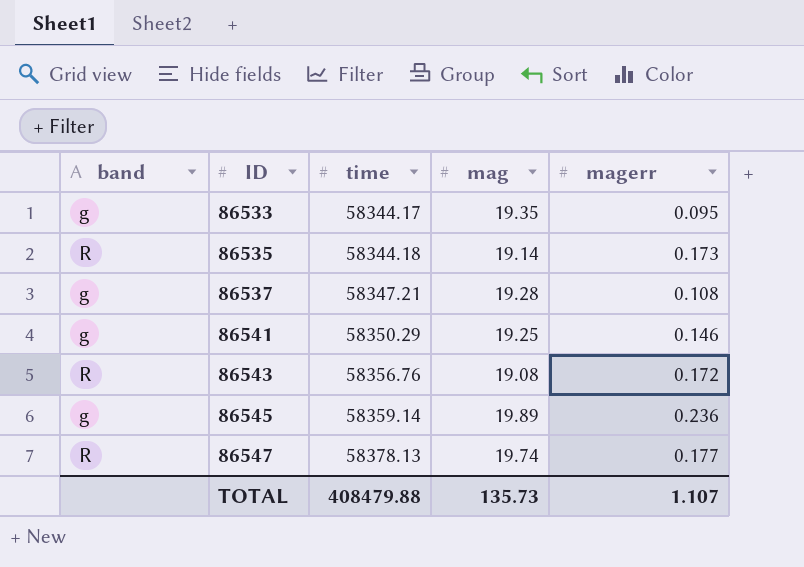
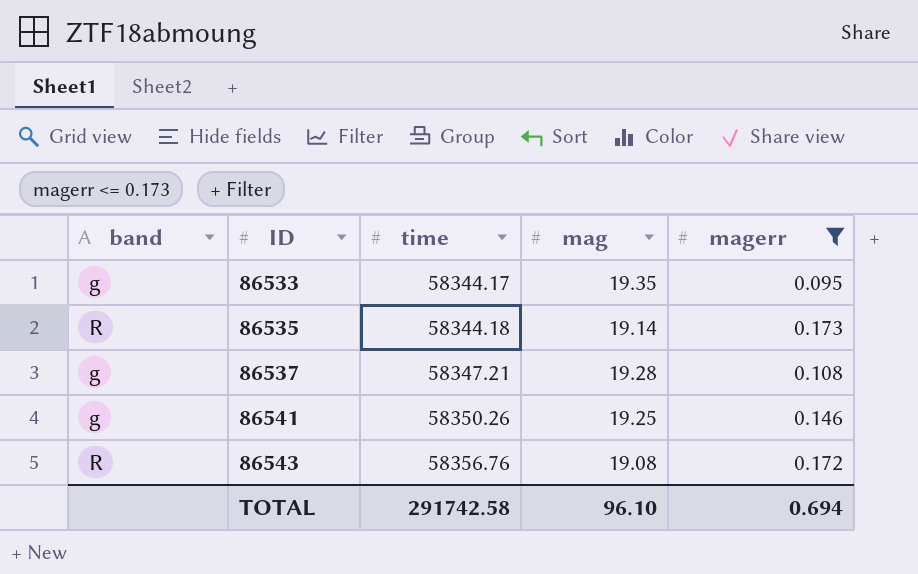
filter: none -> magerr <= 0.173
86541 | time: 58350.29 -> 58350.26
TOTAL | time: 408479.88 -> 291742.58
TOTAL | mag: 135.73 -> 96.10
TOTAL | magerr: 1.107 -> 0.694

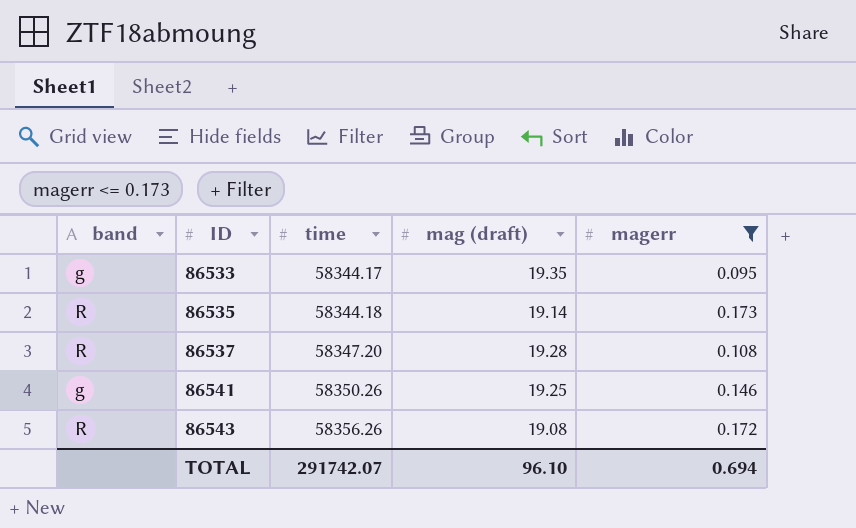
column name: mag -> mag (draft)
86537 | band: g -> R
86537 | time: 58347.21 -> 58347.20
86543 | time: 58356.76 -> 58356.26
TOTAL | time: 291742.58 -> 291742.07

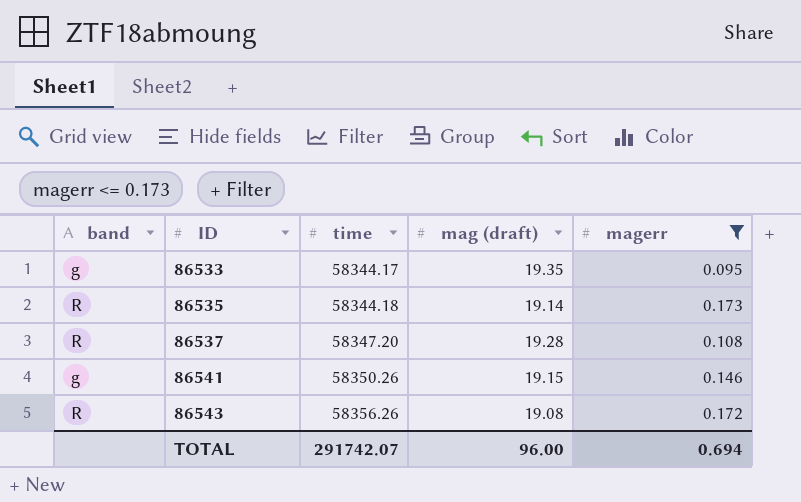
86541 | mag (draft): 19.25 -> 19.15
TOTAL | mag (draft): 96.10 -> 96.00

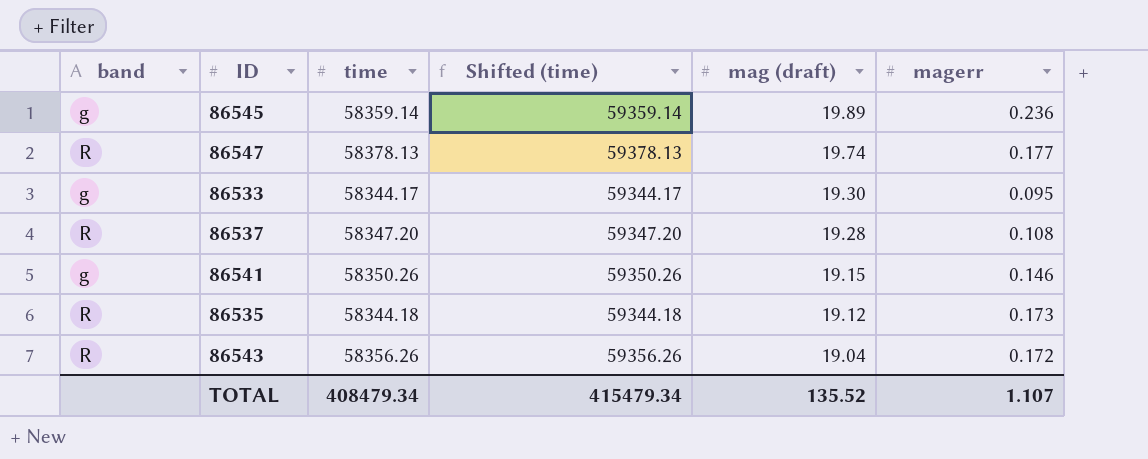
filter: magerr <= 0.173 -> none
row order: ID ascending -> mag (draft) descending
column Shifted (time) | formula: none -> [time] + 1000
86533 | mag (draft): 19.35 -> 19.30
86535 | mag (draft): 19.14 -> 19.12
86543 | mag (draft): 19.08 -> 19.04
TOTAL | time: 291742.07 -> 408479.34
TOTAL | mag (draft): 96.00 -> 135.52
TOTAL | magerr: 0.694 -> 1.107

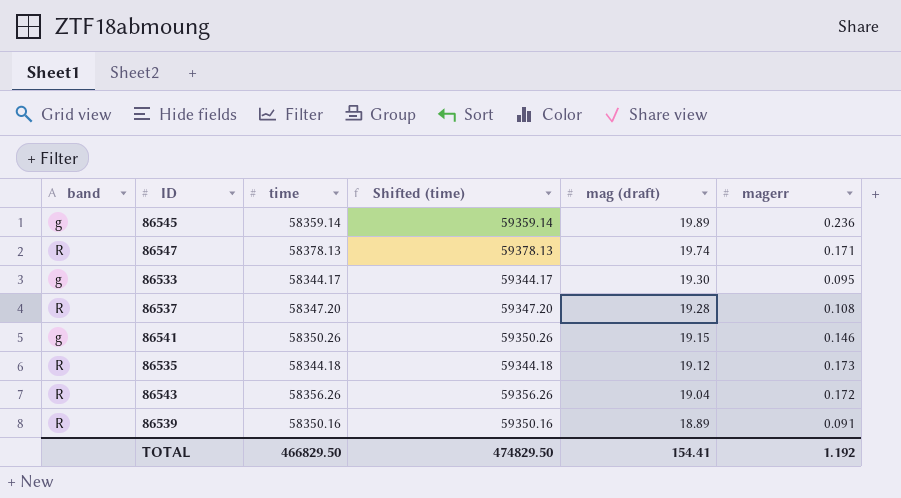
86547 | magerr: 0.177 -> 0.171
row 86539: none -> R | 58350.16 | 59350.16 | 18.89 | 0.091
TOTAL | time: 408479.34 -> 466829.50
TOTAL | Shifted (time): 415479.34 -> 474829.50
TOTAL | mag (draft): 135.52 -> 154.41
TOTAL | magerr: 1.107 -> 1.192

